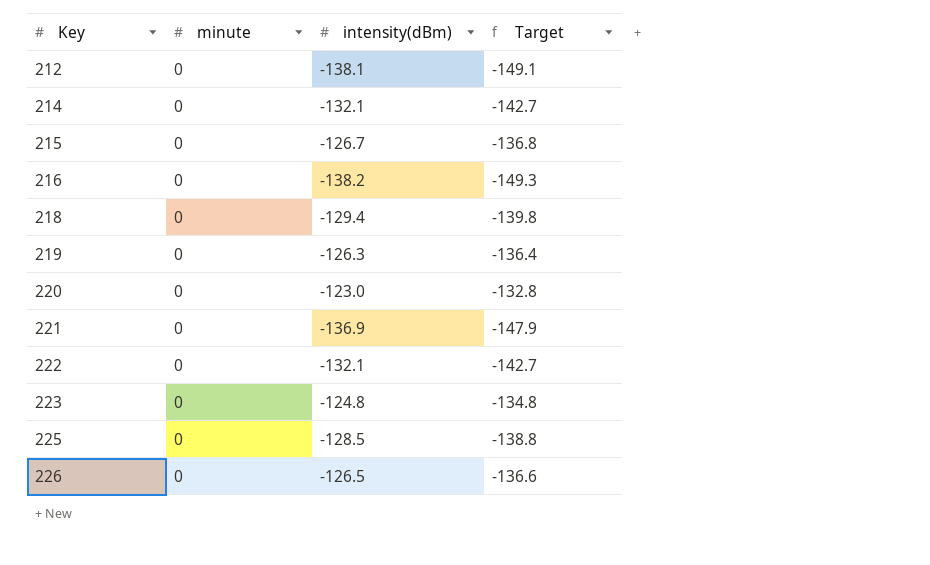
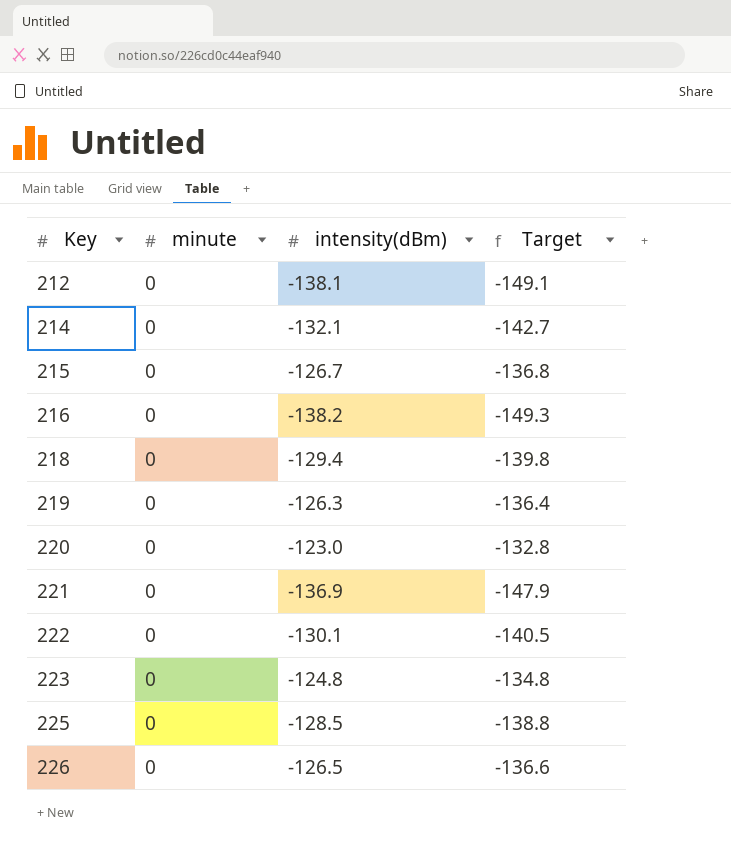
222 | intensity(dBm): -132.1 -> -130.1
222 | Target: -142.7 -> -140.5

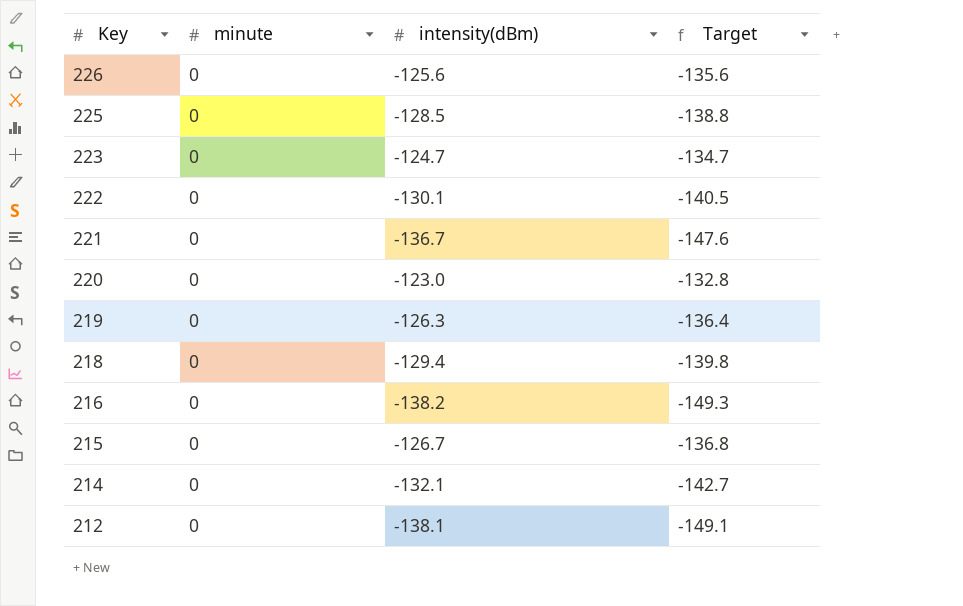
row order: Key ascending -> Key descending
226 | intensity(dBm): -126.5 -> -125.6
226 | Target: -136.6 -> -135.6
223 | intensity(dBm): -124.8 -> -124.7
223 | Target: -134.8 -> -134.7
221 | intensity(dBm): -136.9 -> -136.7
221 | Target: -147.9 -> -147.6

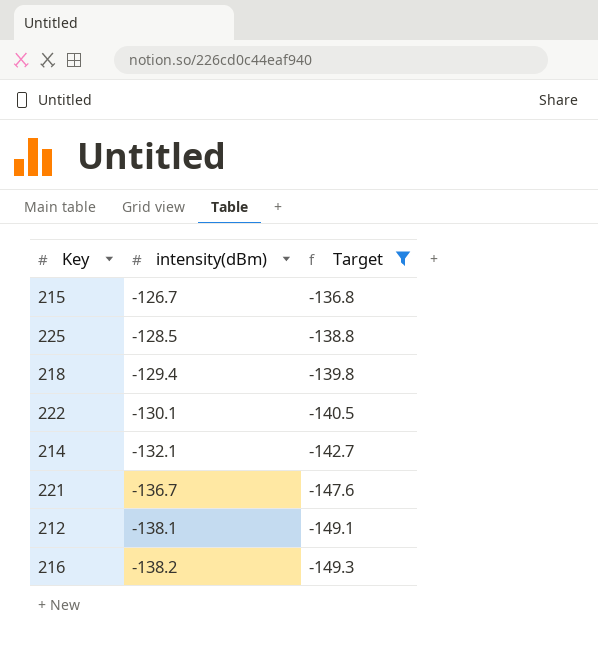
filter: none -> Target <= -136.8
row order: Key descending -> intensity(dBm) descending
column minute | position: 2 -> none

